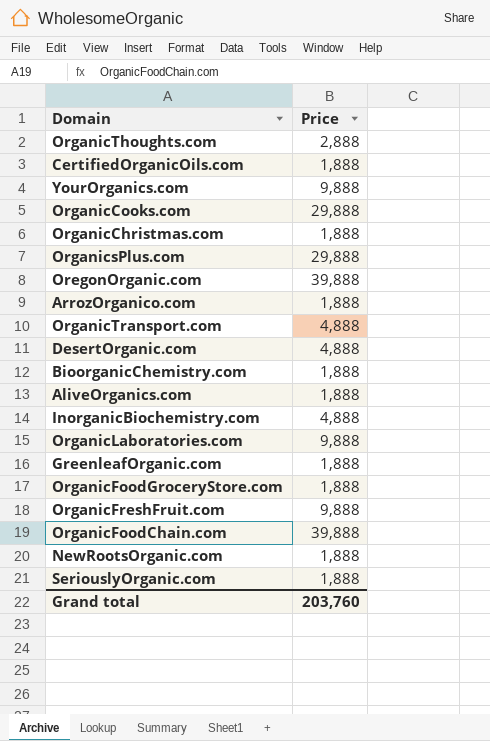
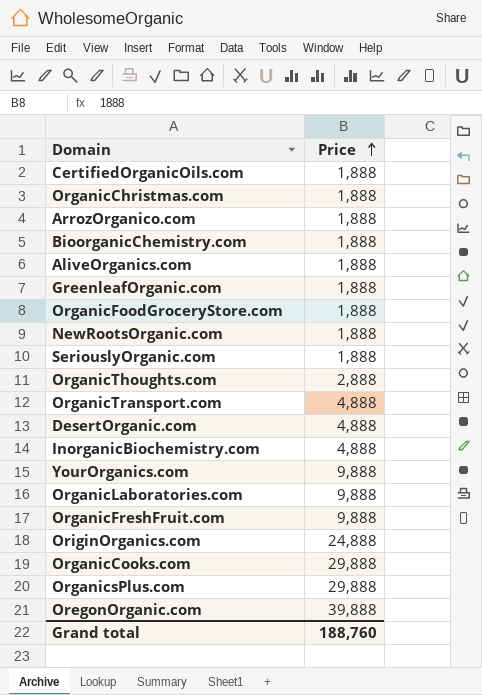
row order: none -> Price ascending
row OrganicFoodChain.com: 39,888 -> none
row OriginOrganics.com: none -> 24,888
Grand total | Price: 203,760 -> 188,760

